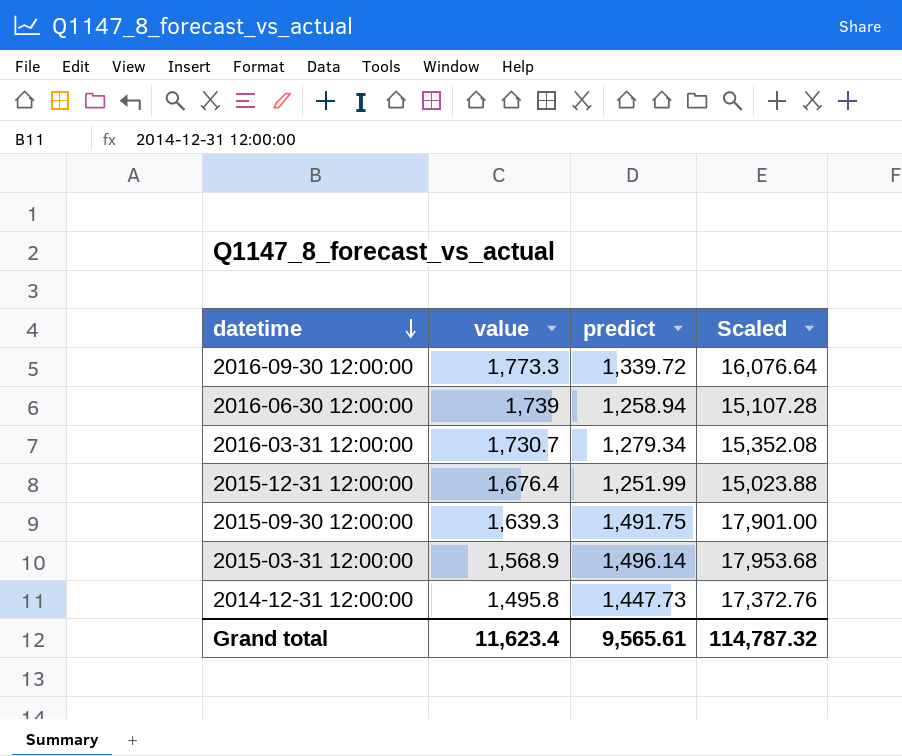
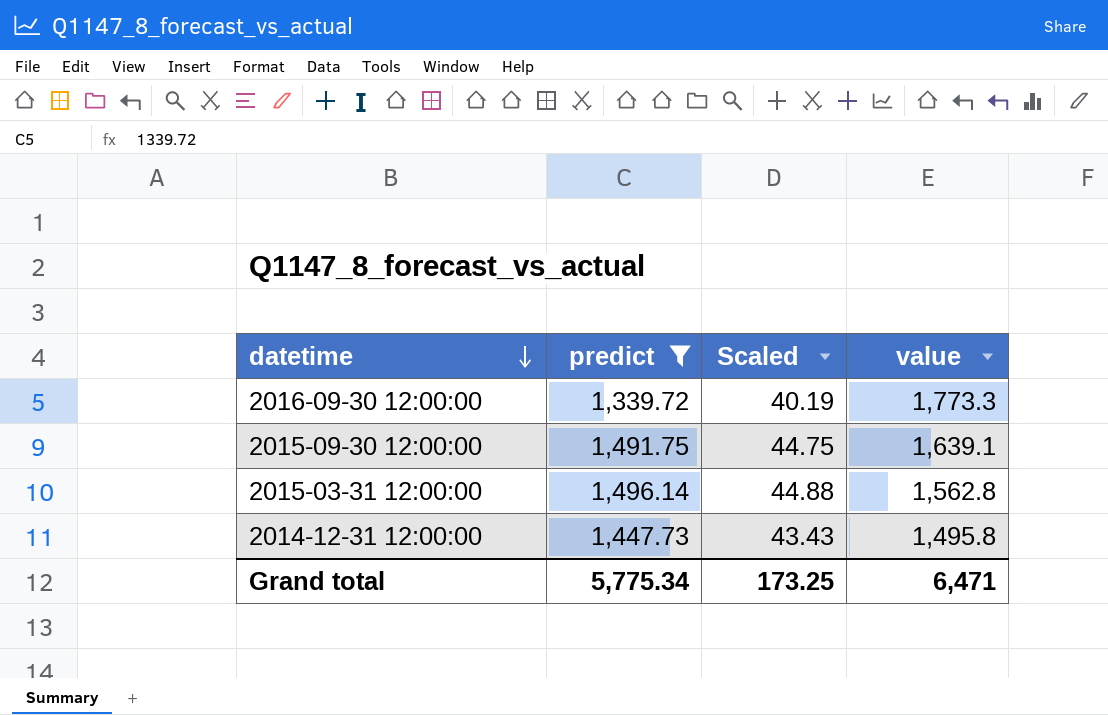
filter: none -> predict >= 1,339.72
column Scaled | formula: [predict] * 12 -> [predict] * 0.03
column value | position: 2 -> 4
2015-09-30 12:00:00 | value: 1,639.3 -> 1,639.1
2015-03-31 12:00:00 | value: 1,568.9 -> 1,562.8
Grand total | predict: 9,565.61 -> 5,775.34
Grand total | Scaled: 114,787.32 -> 173.25
Grand total | value: 11,623.4 -> 6,471

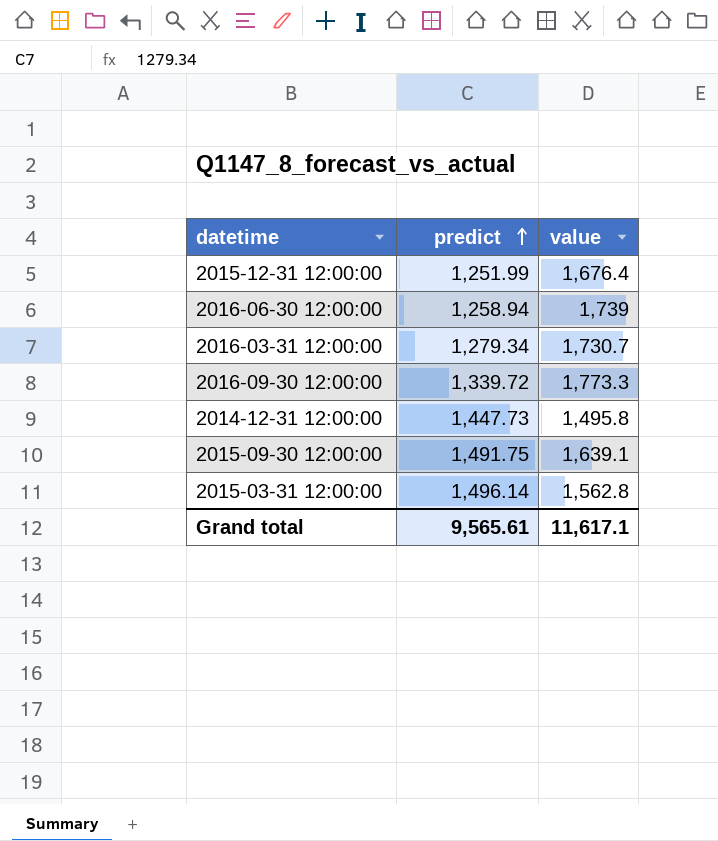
filter: predict >= 1,339.72 -> none
row order: datetime descending -> predict ascending
column Scaled | formula: [predict] * 0.03 -> none
Grand total | predict: 5,775.34 -> 9,565.61
Grand total | value: 6,471 -> 11,617.1

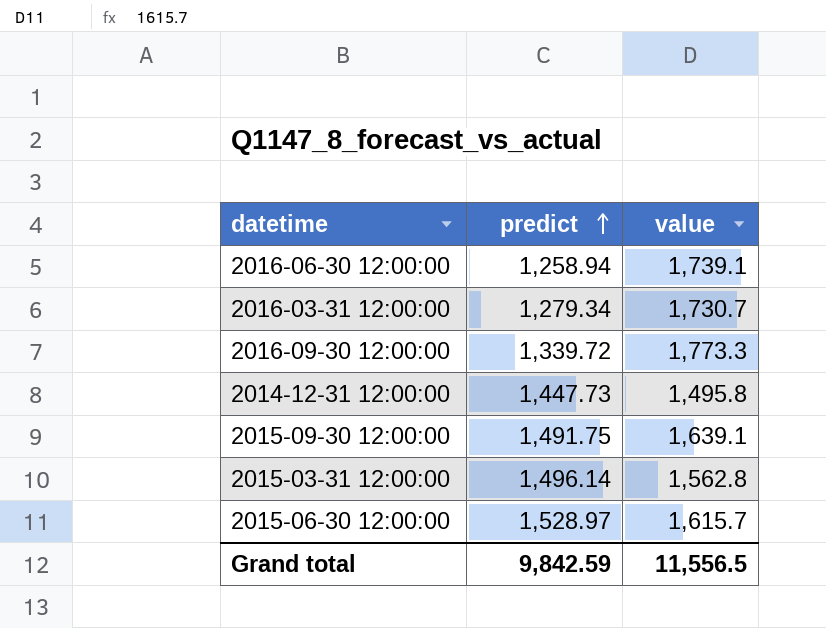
row 2015-12-31 12:00:00: 1,251.99 | 1,676.4 -> none
2016-06-30 12:00:00 | value: 1,739 -> 1,739.1
row 2015-06-30 12:00:00: none -> 1,528.97 | 1,615.7
Grand total | predict: 9,565.61 -> 9,842.59
Grand total | value: 11,617.1 -> 11,556.5

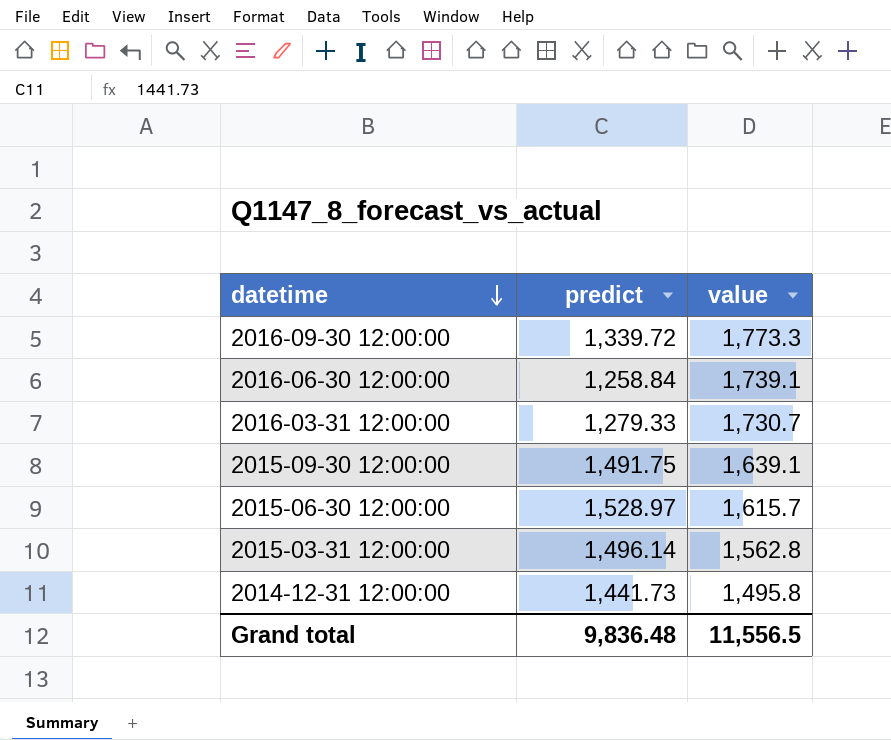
row order: predict ascending -> datetime descending
2016-06-30 12:00:00 | predict: 1,258.94 -> 1,258.84
2016-03-31 12:00:00 | predict: 1,279.34 -> 1,279.33
2014-12-31 12:00:00 | predict: 1,447.73 -> 1,441.73
Grand total | predict: 9,842.59 -> 9,836.48

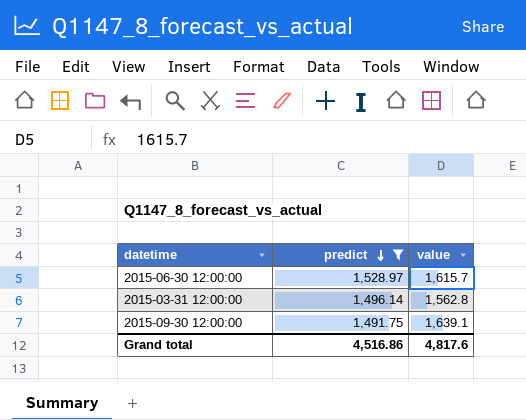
filter: none -> predict >= 1,491.75
row order: datetime descending -> predict descending
Grand total | predict: 9,836.48 -> 4,516.86
Grand total | value: 11,556.5 -> 4,817.6

